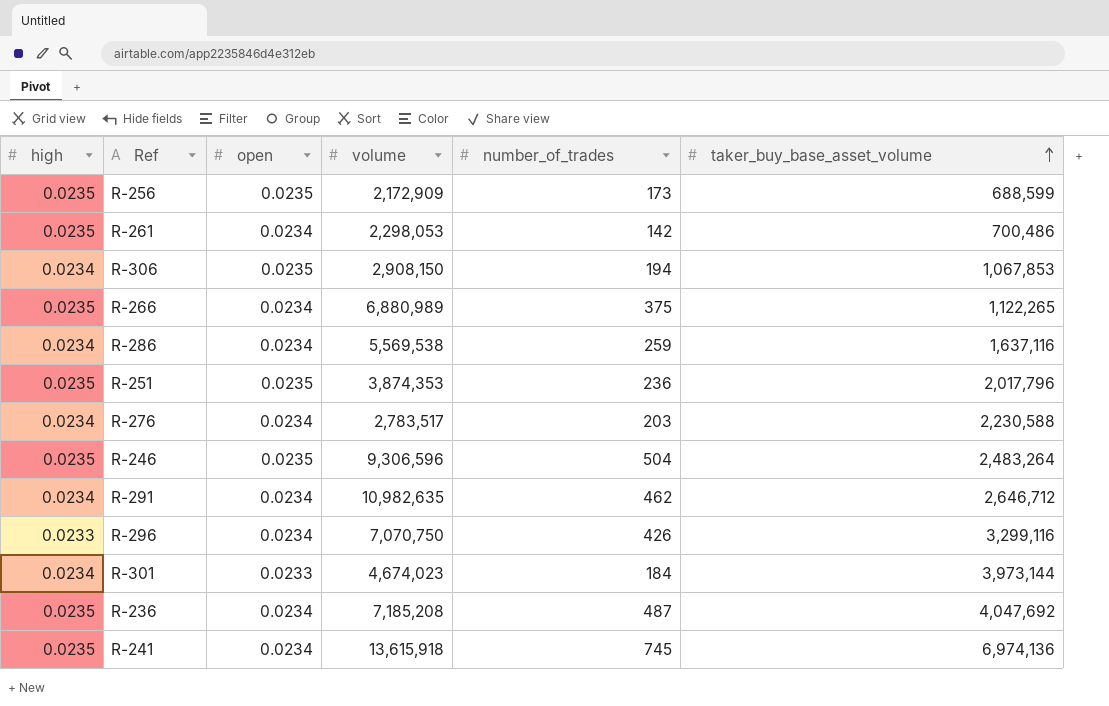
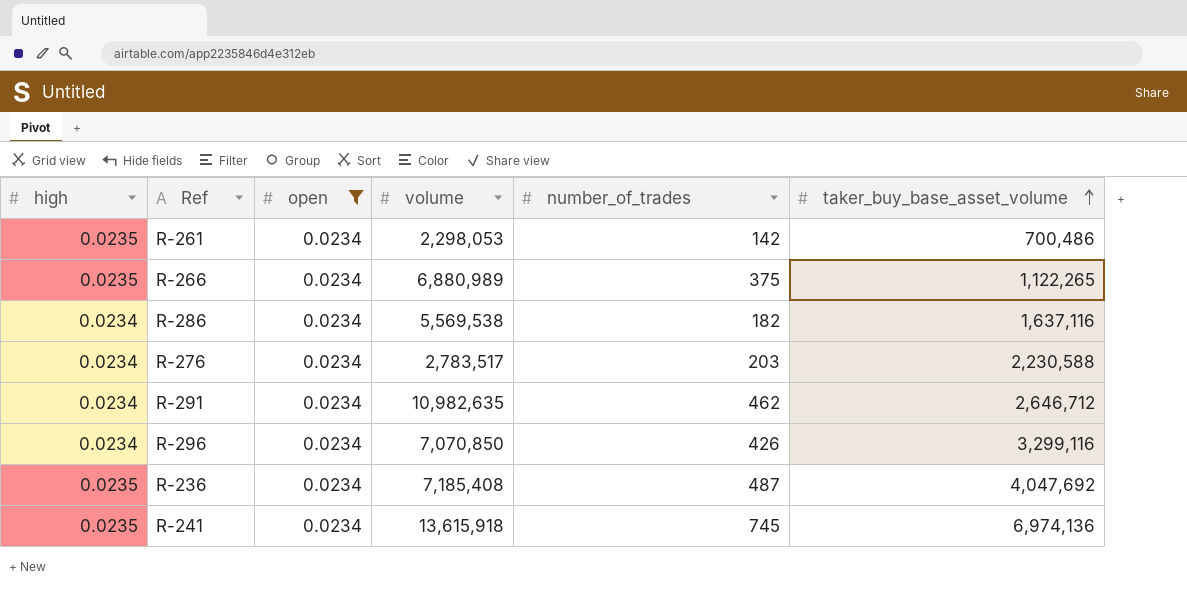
filter: none -> open = 0.0234
R-286 | number_of_trades: 259 -> 182
R-296 | high: 0.0233 -> 0.0234
R-296 | volume: 7,070,750 -> 7,070,850
R-236 | volume: 7,185,208 -> 7,185,408

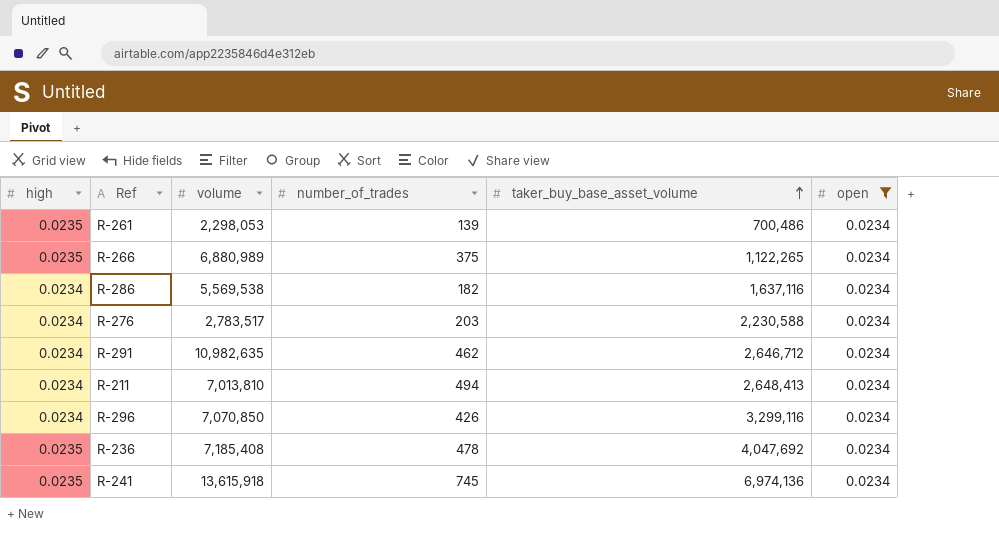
column open | position: 3 -> 6
R-261 | number_of_trades: 142 -> 139
row R-211: none -> 0.0234 | 7,013,810 | 494 | 2,648,413 | 0.0234
R-236 | number_of_trades: 487 -> 478

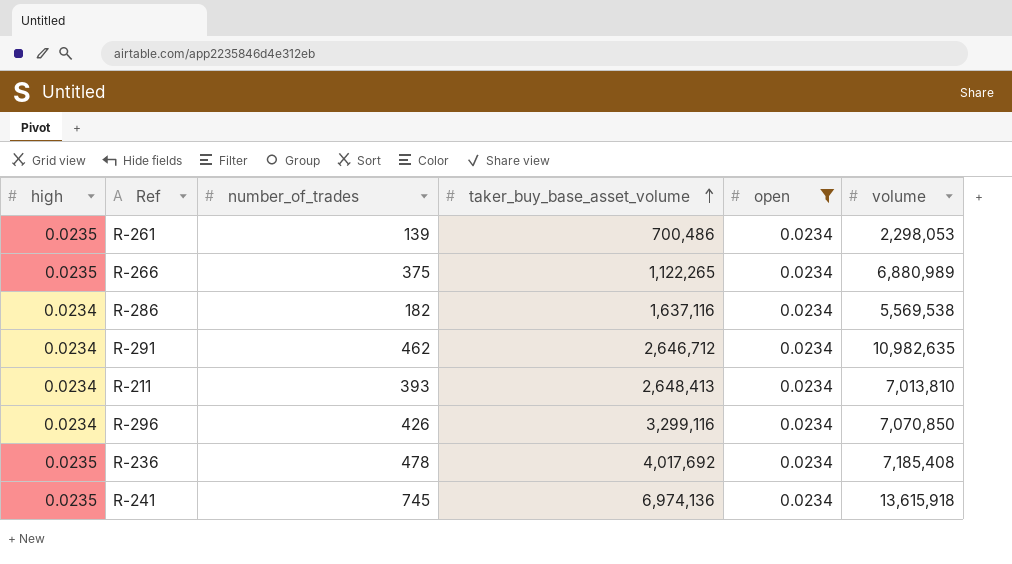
column volume | position: 3 -> 6
row R-276: 0.0234 | 2,783,517 | 203 | 2,230,588 | 0.0234 -> none
R-211 | number_of_trades: 494 -> 393
R-236 | taker_buy_base_asset_volume: 4,047,692 -> 4,017,692

